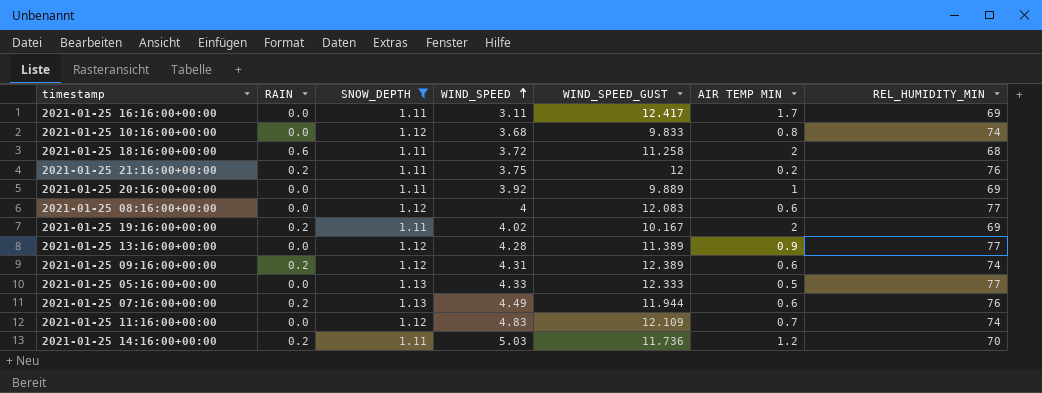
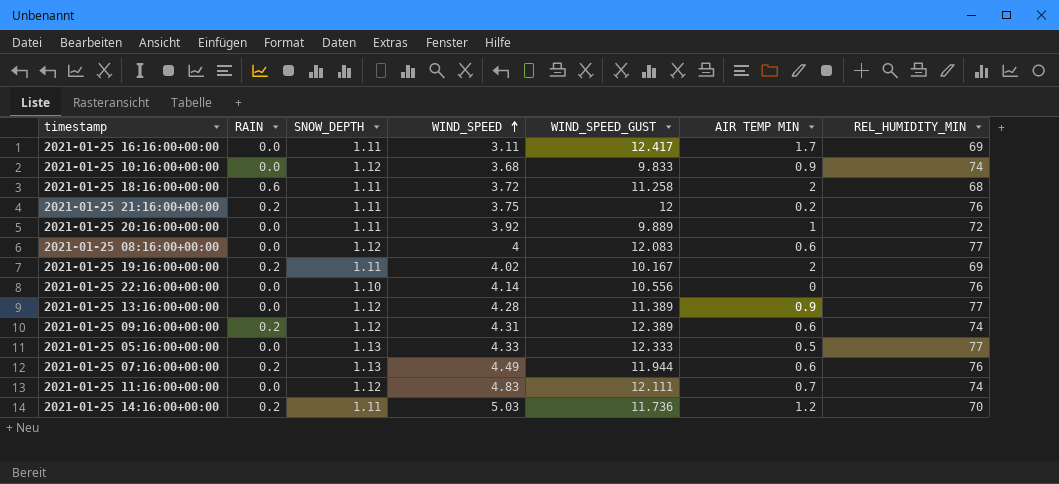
filter: SNOW_DEPTH != 1.10 -> none
2021-01-25 10:16:00+00:00 | AIR TEMP MIN: 0.8 -> 0.9
2021-01-25 20:16:00+00:00 | REL_HUMIDITY_MIN: 69 -> 72
2021-01-25 11:16:00+00:00 | WIND_SPEED_GUST: 12.109 -> 12.111

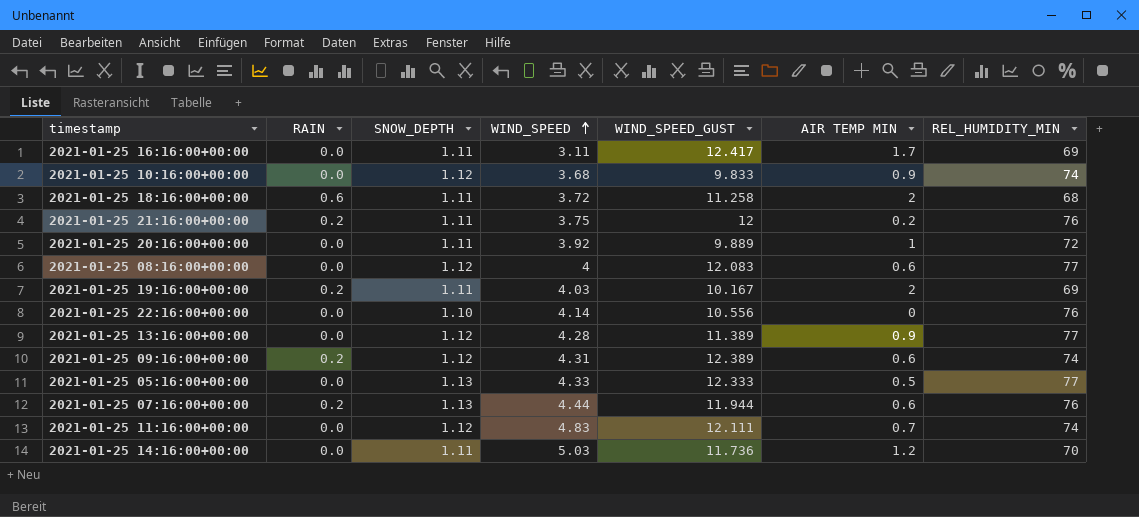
2021-01-25 19:16:00+00:00 | WIND_SPEED: 4.02 -> 4.03
2021-01-25 07:16:00+00:00 | WIND_SPEED: 4.49 -> 4.44
2021-01-25 14:16:00+00:00 | RAIN: 0.2 -> 0.0

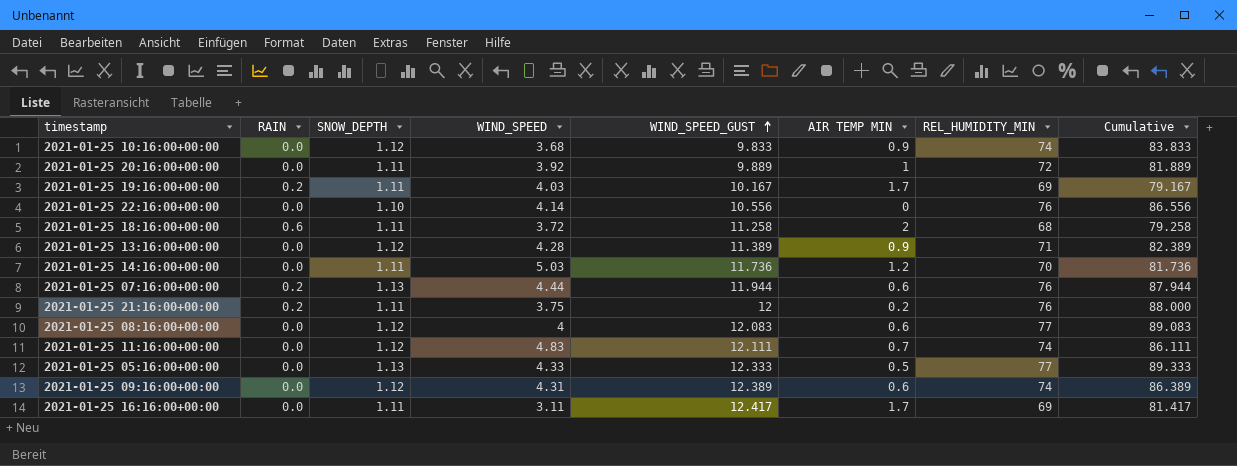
row order: WIND_SPEED ascending -> WIND_SPEED_GUST ascending
column Cumulative | formula: none -> [WIND_SPEED_GUST] + [REL_HUMIDITY_MIN]
2021-01-25 19:16:00+00:00 | AIR TEMP MIN: 2 -> 1.7
2021-01-25 13:16:00+00:00 | REL_HUMIDITY_MIN: 77 -> 71
2021-01-25 09:16:00+00:00 | RAIN: 0.2 -> 0.0

